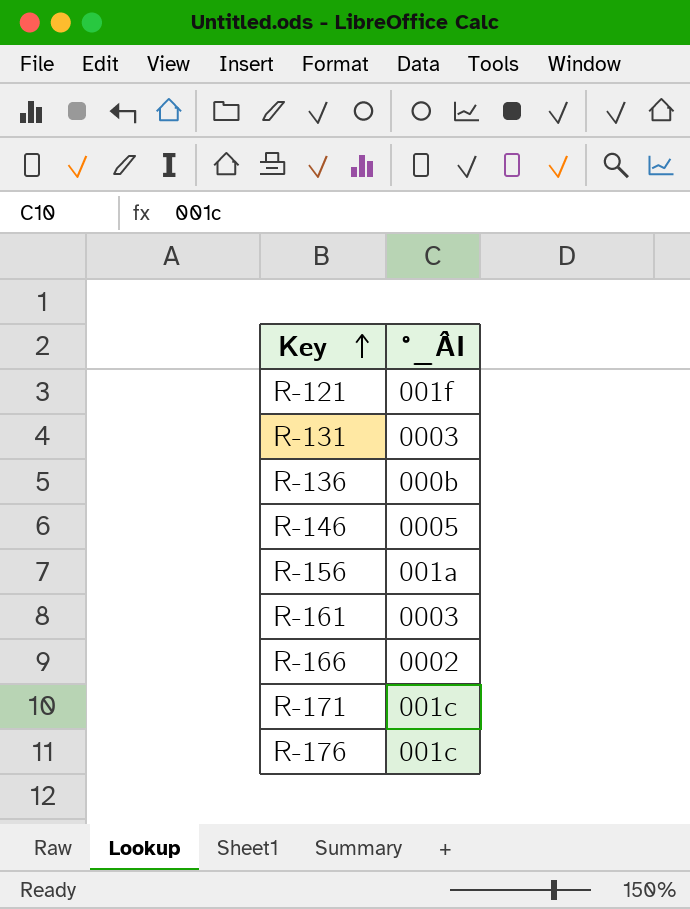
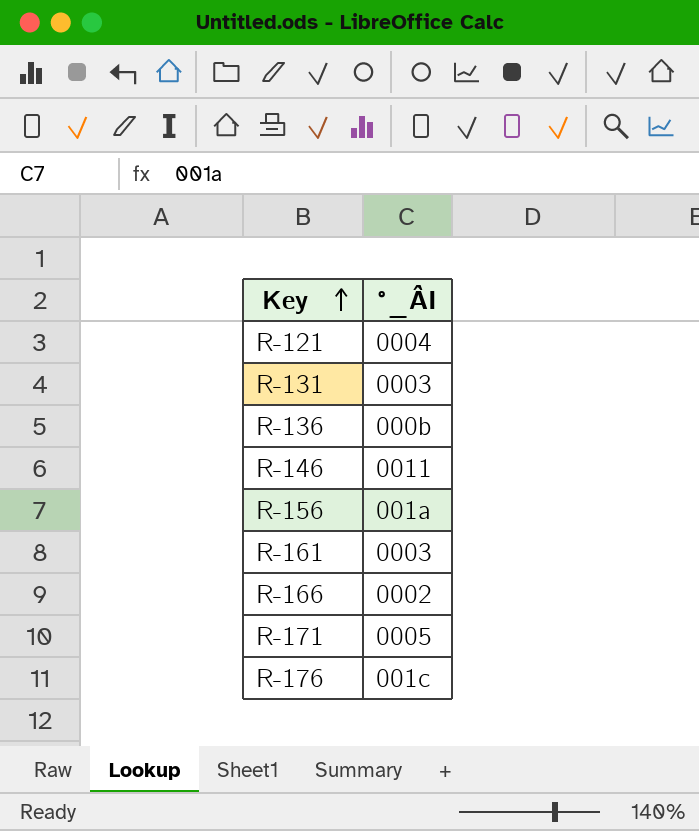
R-121 | °_ÂI: 001f -> 0004
R-146 | °_ÂI: 0005 -> 0011
R-171 | °_ÂI: 001c -> 0005

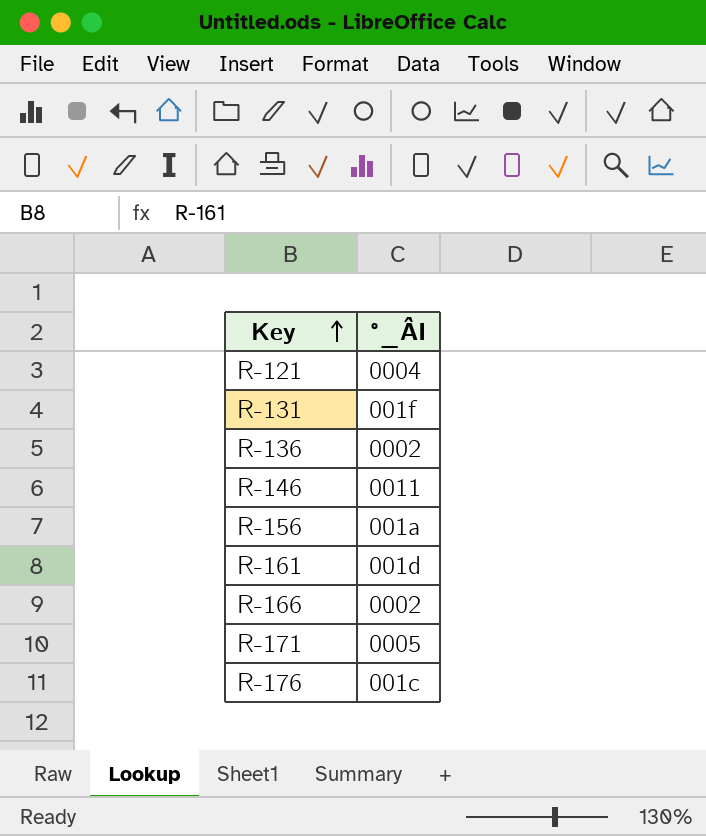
R-131 | °_ÂI: 0003 -> 001f
R-136 | °_ÂI: 000b -> 0002
R-161 | °_ÂI: 0003 -> 001d

